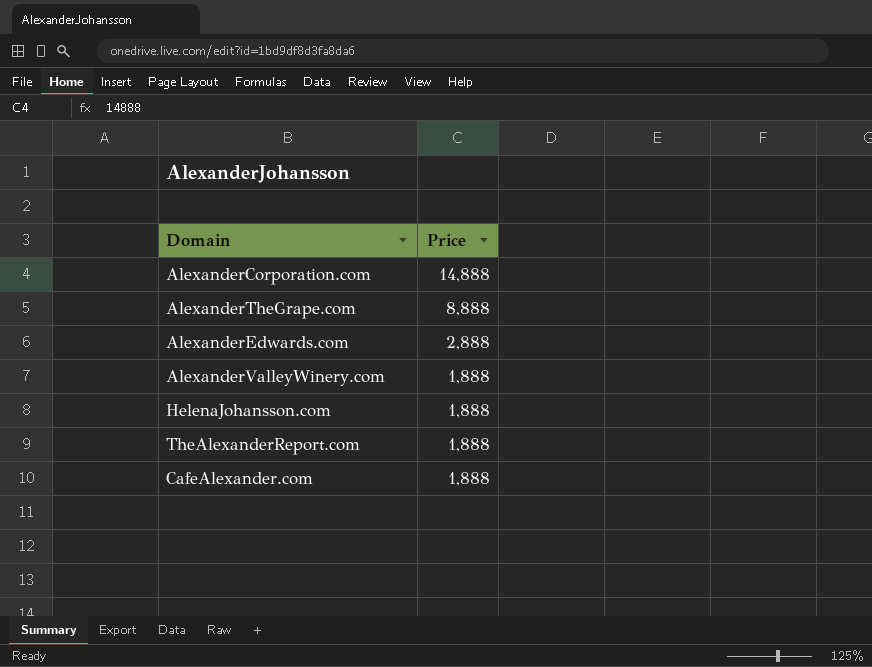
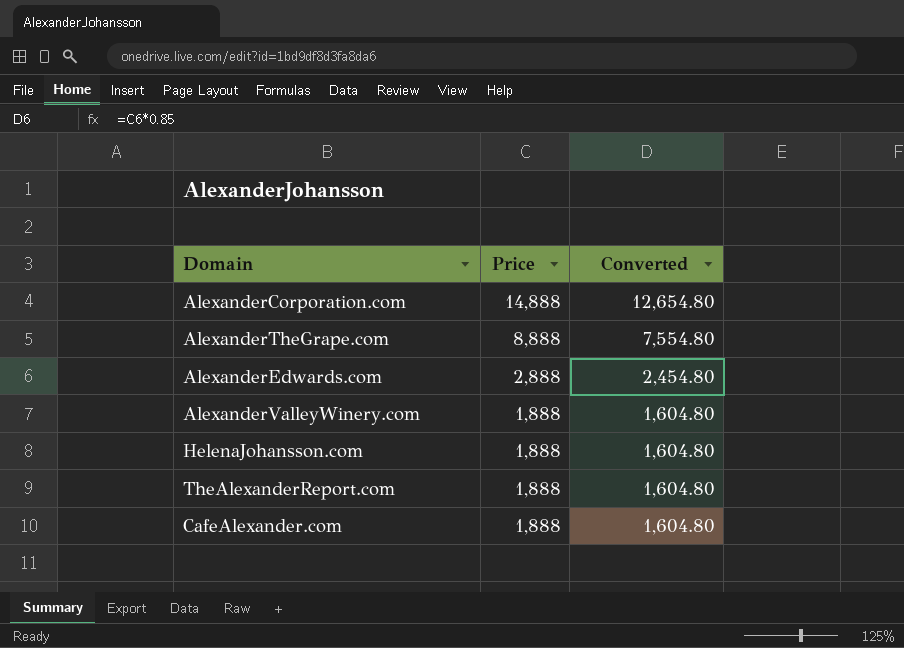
column Converted | formula: none -> [Price] * 0.85

